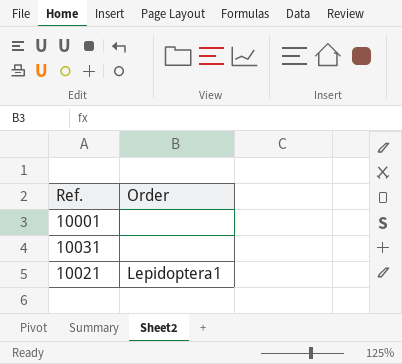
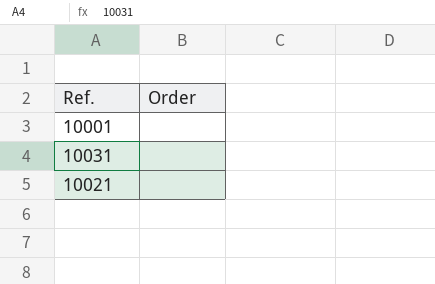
10021 | Order: Lepidoptera1 -> none

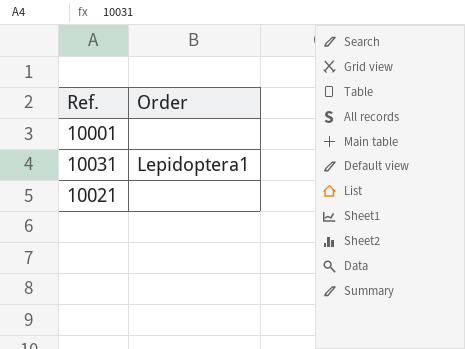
10031 | Order: none -> Lepidoptera1

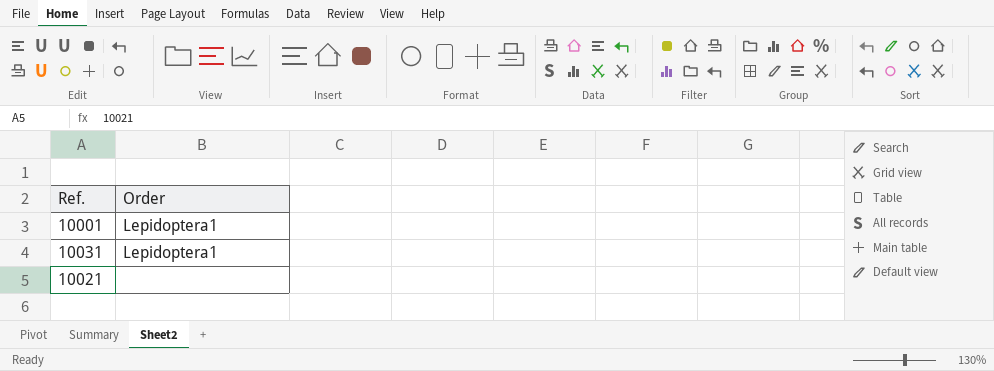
10001 | Order: none -> Lepidoptera1

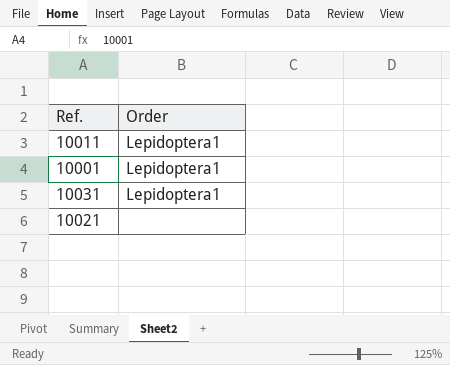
row 10011: none -> Lepidoptera1

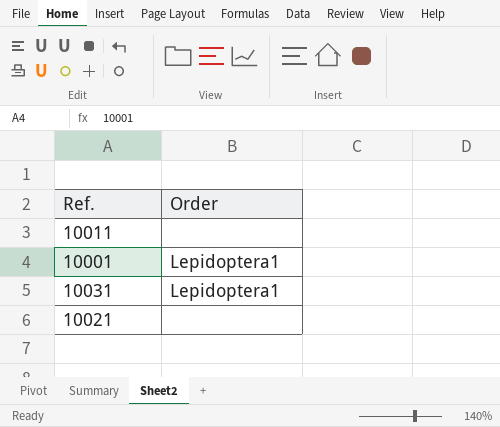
10011 | Order: Lepidoptera1 -> none

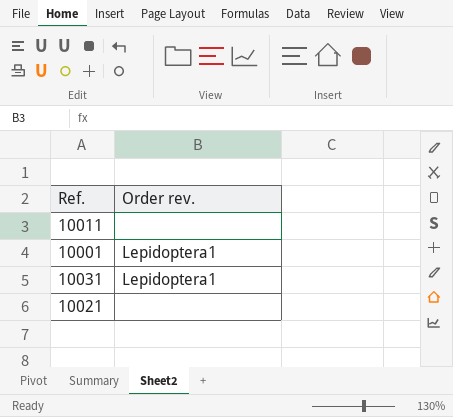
column name: Order -> Order rev.

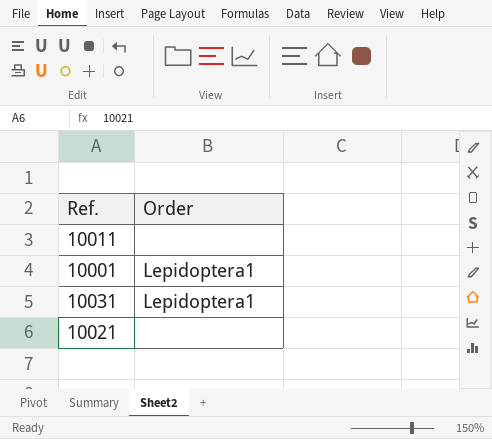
column name: Order rev. -> Order

